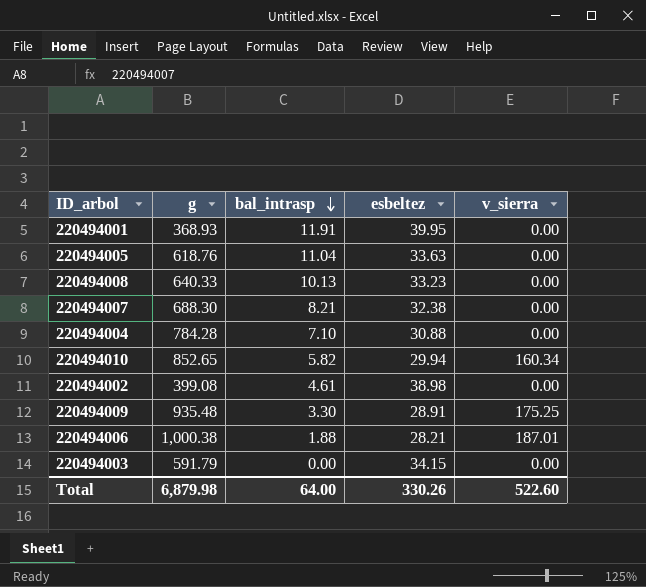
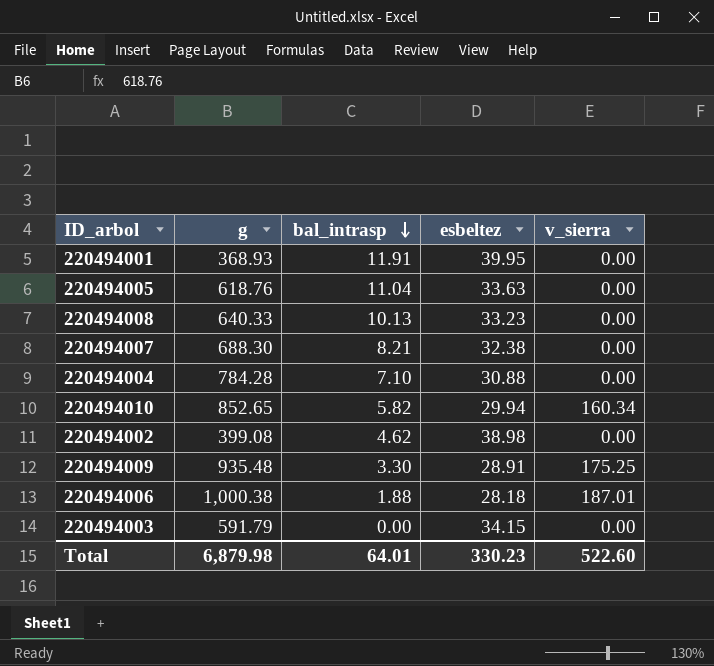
220494002 | bal_intrasp: 4.61 -> 4.62
220494006 | esbeltez: 28.21 -> 28.18
Total | bal_intrasp: 64.00 -> 64.01
Total | esbeltez: 330.26 -> 330.23

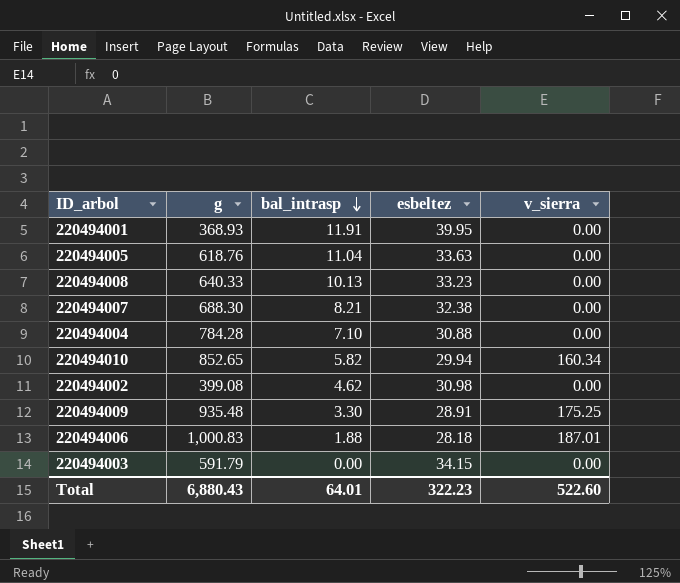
220494002 | esbeltez: 38.98 -> 30.98
220494006 | g: 1,000.38 -> 1,000.83
Total | g: 6,879.98 -> 6,880.43
Total | esbeltez: 330.23 -> 322.23

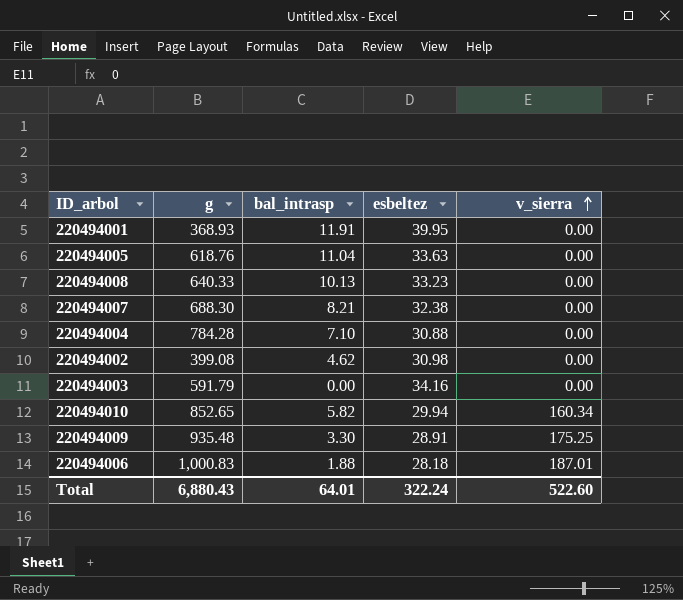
row order: bal_intrasp descending -> v_sierra ascending
220494003 | esbeltez: 34.15 -> 34.16
Total | esbeltez: 322.23 -> 322.24

